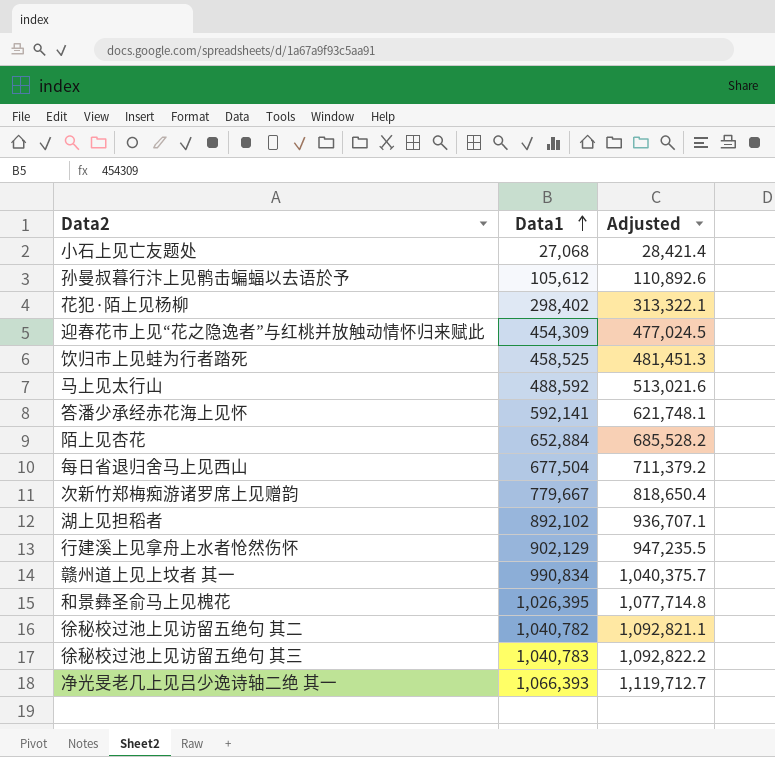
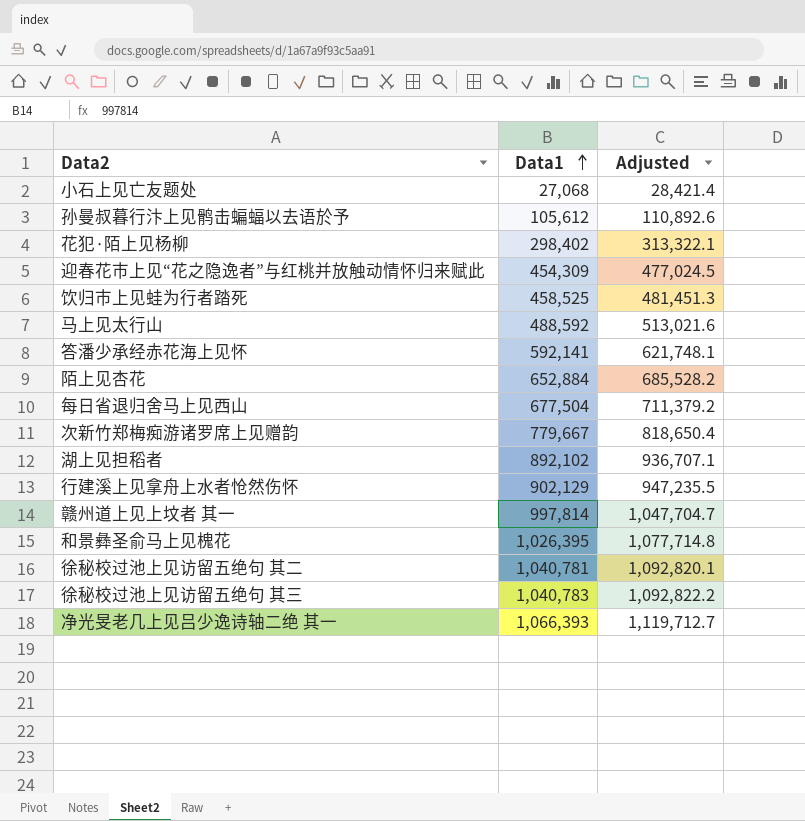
赣州道上见上坟者 其一 | Data1: 990,834 -> 997,814
赣州道上见上坟者 其一 | Adjusted: 1,040,375.7 -> 1,047,704.7
徐秘校过池上见访留五绝句 其二 | Data1: 1,040,782 -> 1,040,781
徐秘校过池上见访留五绝句 其二 | Adjusted: 1,092,821.1 -> 1,092,820.1

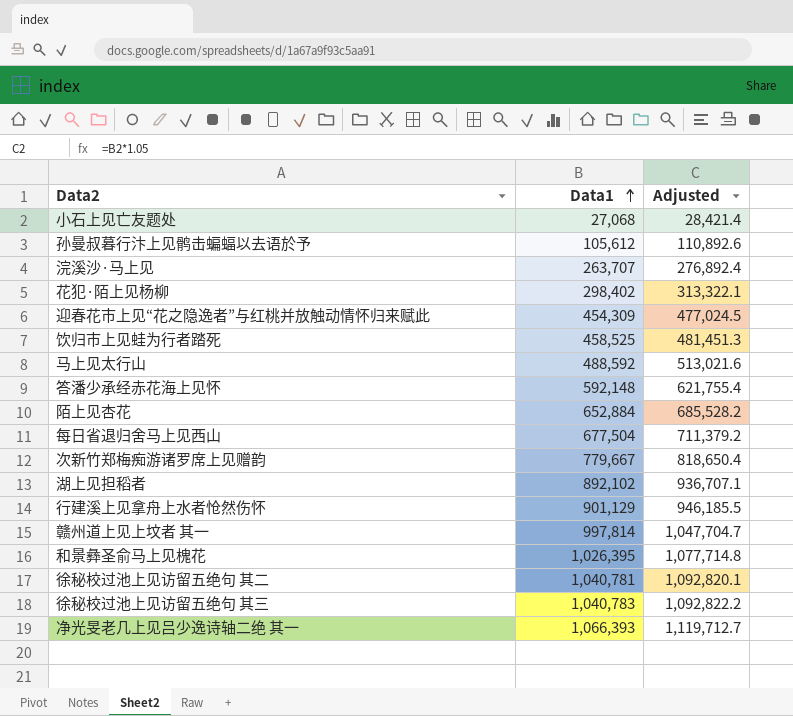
row 浣溪沙·马上见: none -> 263,707 | 276,892.4
答潘少承经赤花海上见怀 | Data1: 592,141 -> 592,148
答潘少承经赤花海上见怀 | Adjusted: 621,748.1 -> 621,755.4
行建溪上见拿舟上水者怆然伤怀 | Data1: 902,129 -> 901,129
行建溪上见拿舟上水者怆然伤怀 | Adjusted: 947,235.5 -> 946,185.5

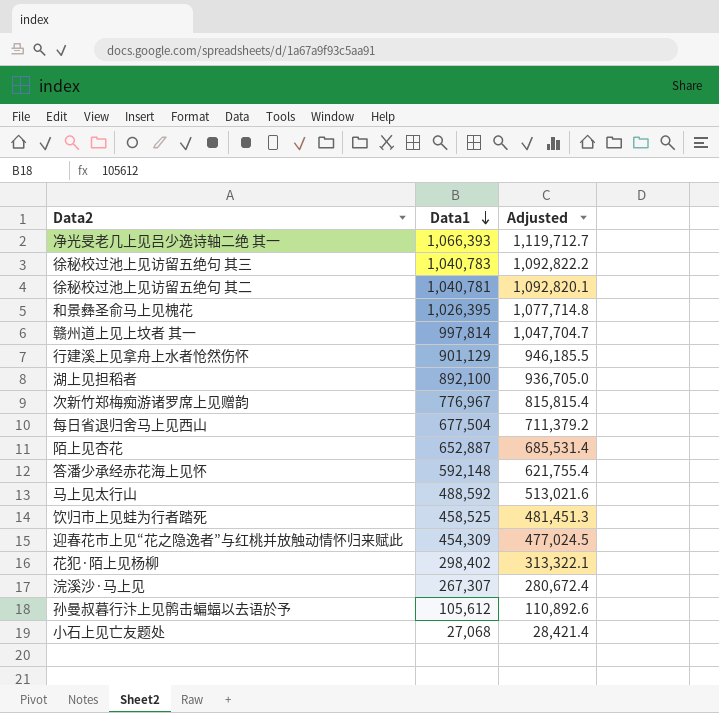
row order: Data1 ascending -> Data1 descending
湖上见担稻者 | Data1: 892,102 -> 892,100
湖上见担稻者 | Adjusted: 936,707.1 -> 936,705.0
次新竹郑梅痴游诸罗席上见赠韵 | Data1: 779,667 -> 776,967
次新竹郑梅痴游诸罗席上见赠韵 | Adjusted: 818,650.4 -> 815,815.4
陌上见杏花 | Data1: 652,884 -> 652,887
陌上见杏花 | Adjusted: 685,528.2 -> 685,531.4
浣溪沙·马上见 | Data1: 263,707 -> 267,307
浣溪沙·马上见 | Adjusted: 276,892.4 -> 280,672.4

